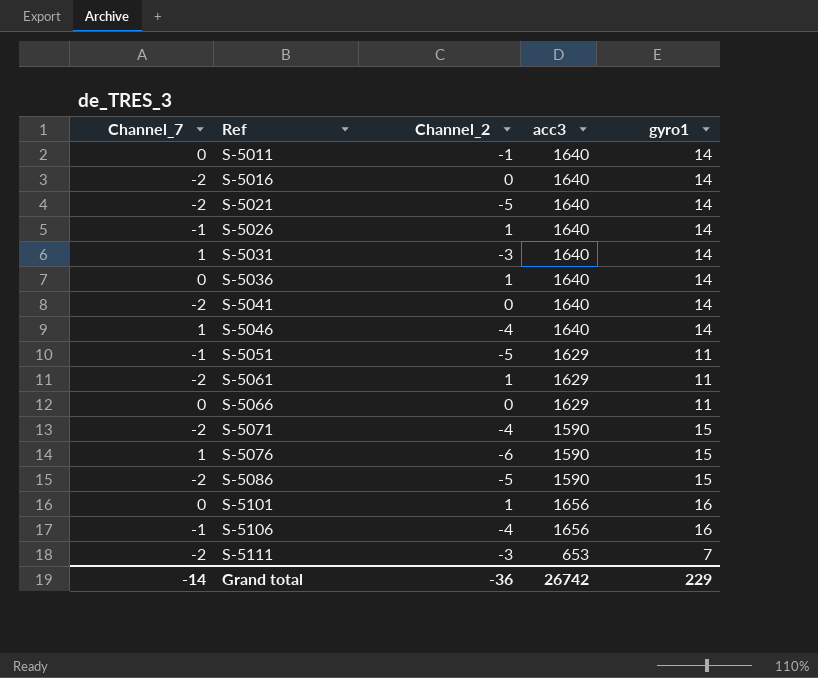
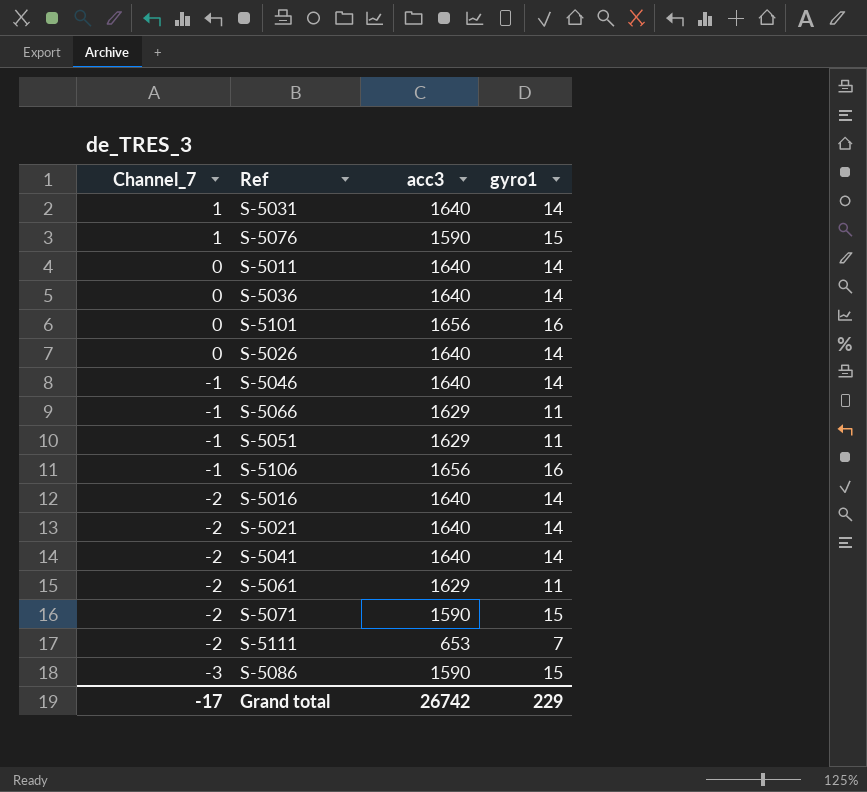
row order: Ref ascending -> Channel_7 descending
column Channel_2 | position: 3 -> none
S-5026 | Channel_7: -1 -> 0
S-5046 | Channel_7: 1 -> -1
S-5066 | Channel_7: 0 -> -1
S-5086 | Channel_7: -2 -> -3
Grand total | Channel_7: -14 -> -17

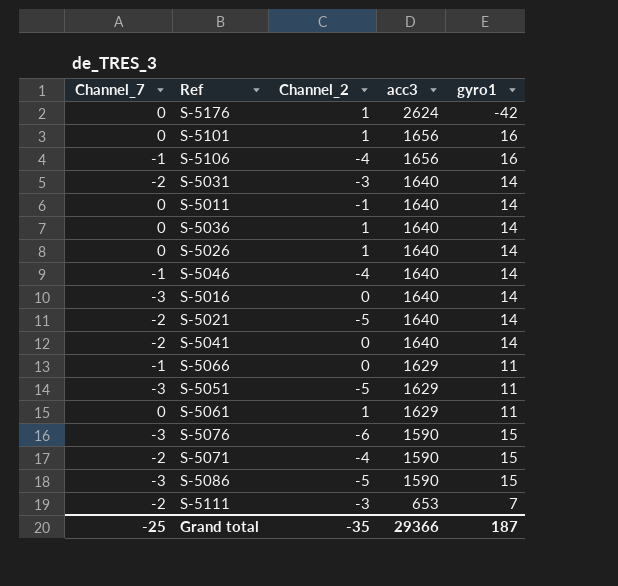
row order: Channel_7 descending -> acc3 descending
column Channel_2 | position: none -> 3
row S-5176: none -> 0 | 1 | 2624 | -42
S-5031 | Channel_7: 1 -> -2
S-5016 | Channel_7: -2 -> -3
S-5051 | Channel_7: -1 -> -3
S-5061 | Channel_7: -2 -> 0
S-5076 | Channel_7: 1 -> -3
Grand total | Channel_7: -17 -> -25
Grand total | acc3: 26742 -> 29366
Grand total | gyro1: 229 -> 187

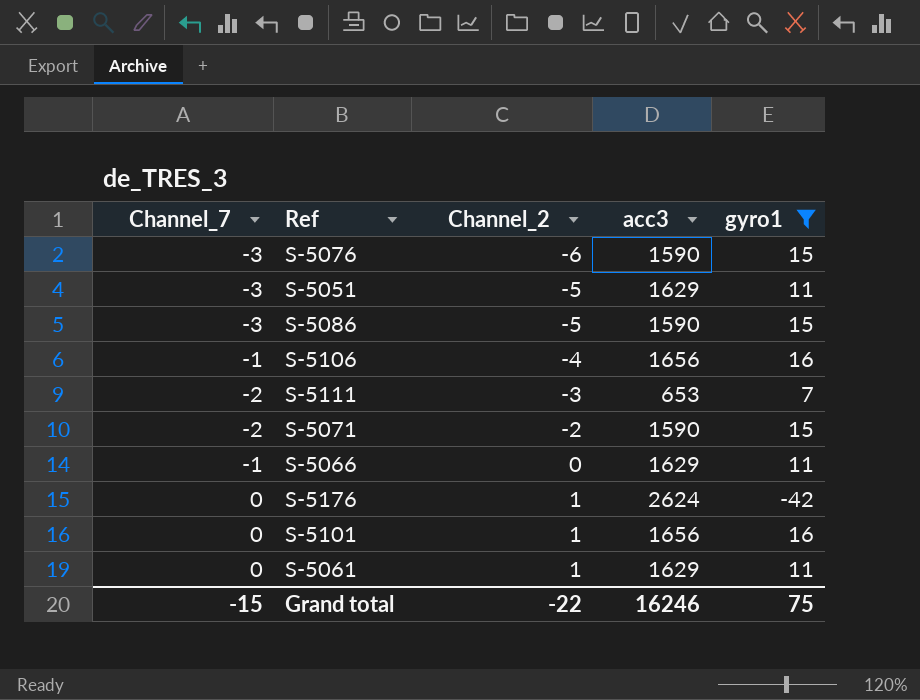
filter: none -> gyro1 != 14
row order: acc3 descending -> Channel_2 ascending
S-5071 | Channel_2: -4 -> -2
Grand total | Channel_7: -25 -> -15
Grand total | Channel_2: -35 -> -22
Grand total | acc3: 29366 -> 16246
Grand total | gyro1: 187 -> 75

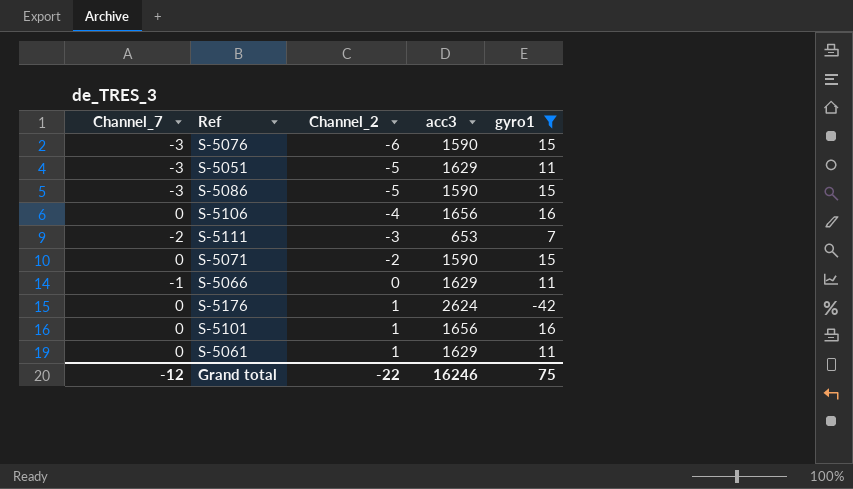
S-5106 | Channel_7: -1 -> 0
S-5071 | Channel_7: -2 -> 0
Grand total | Channel_7: -15 -> -12

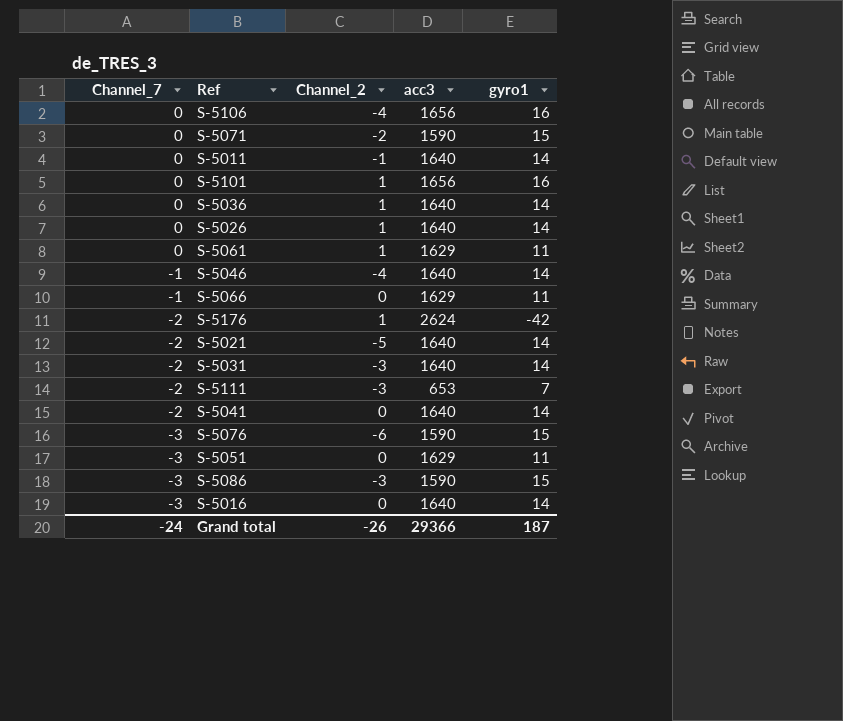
filter: gyro1 != 14 -> none
row order: Channel_2 ascending -> Channel_7 descending
S-5176 | Channel_7: 0 -> -2
S-5051 | Channel_2: -5 -> 0
S-5086 | Channel_2: -5 -> -3
Grand total | Channel_7: -12 -> -24
Grand total | Channel_2: -22 -> -26
Grand total | acc3: 16246 -> 29366
Grand total | gyro1: 75 -> 187

